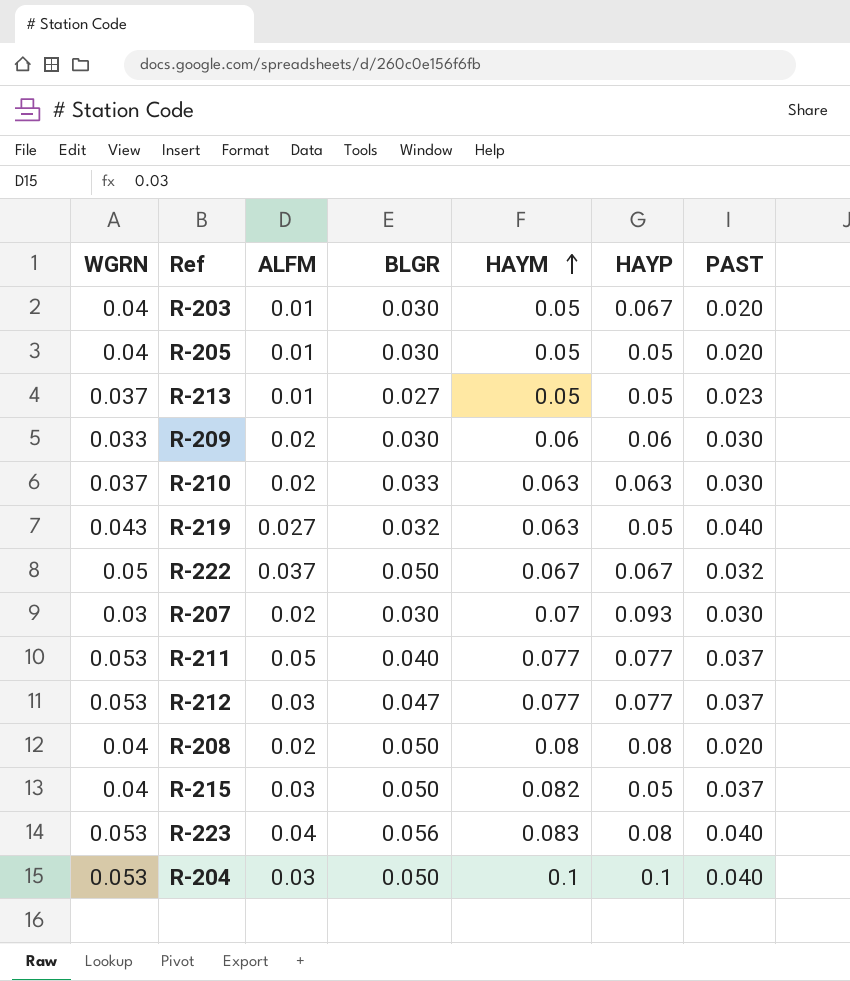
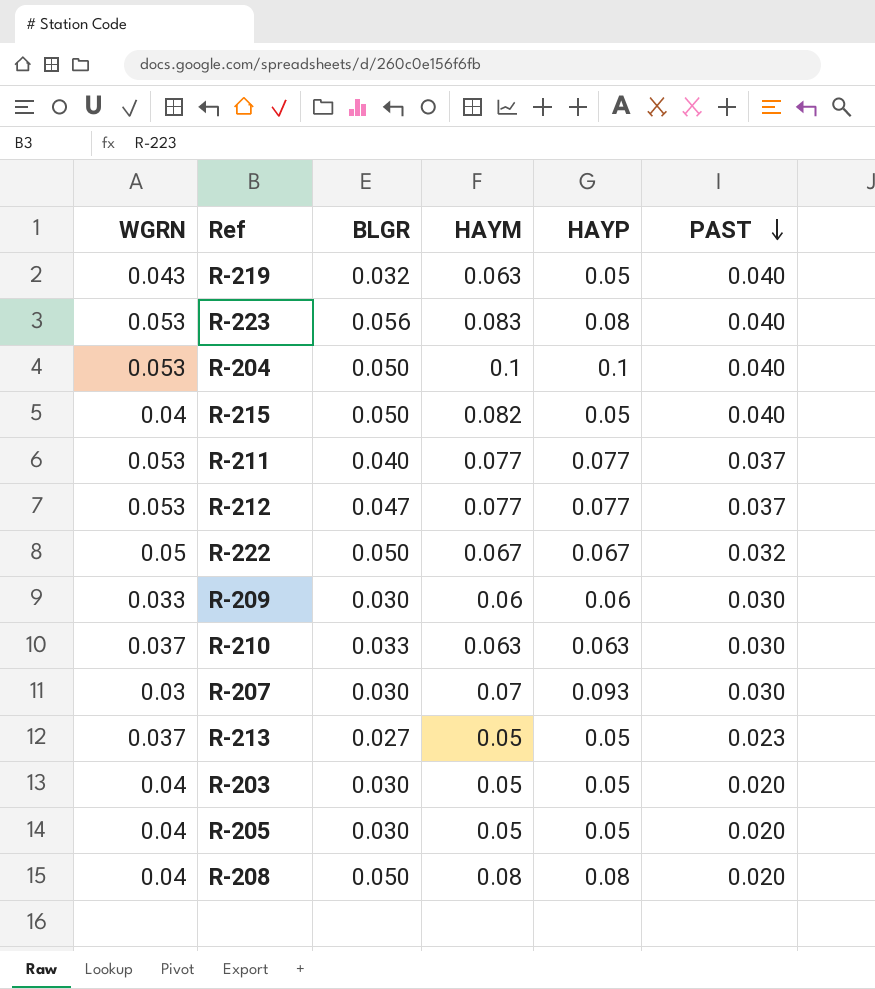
row order: HAYM ascending -> PAST descending
column ALFM | position: 3 -> none
R-215 | PAST: 0.037 -> 0.040
R-203 | HAYP: 0.067 -> 0.05

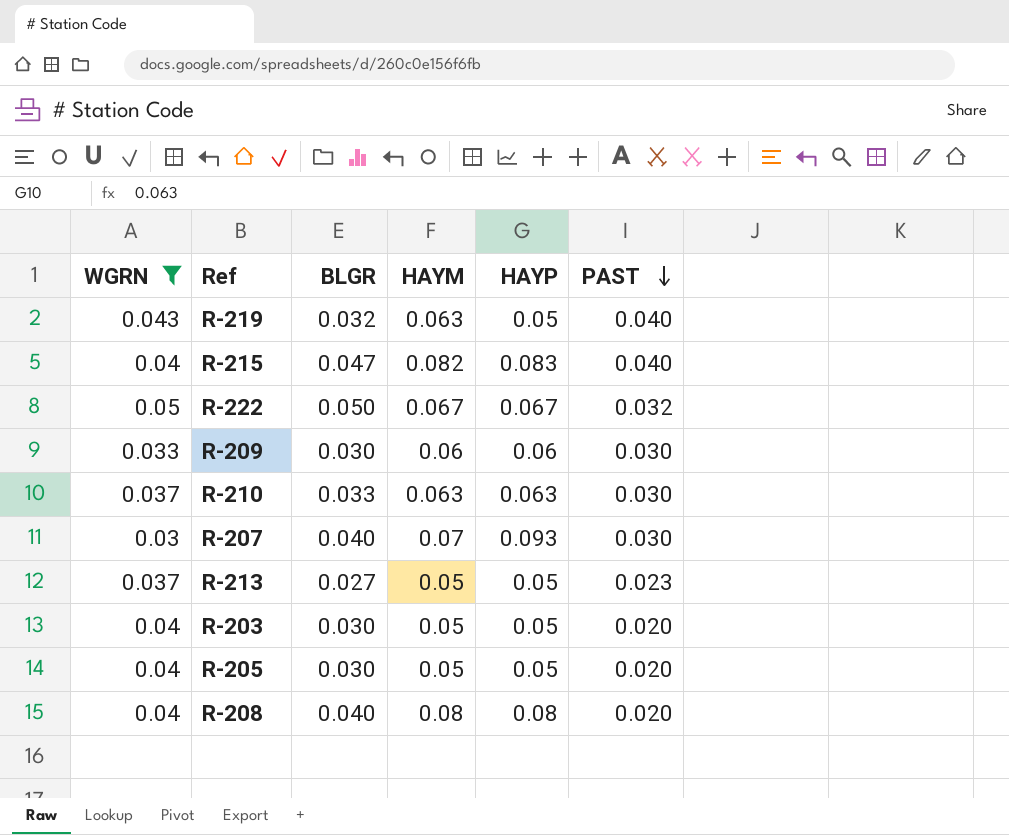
filter: none -> WGRN != 0.053
R-215 | BLGR: 0.050 -> 0.047
R-215 | HAYP: 0.05 -> 0.083
R-207 | BLGR: 0.030 -> 0.040
R-208 | BLGR: 0.050 -> 0.040

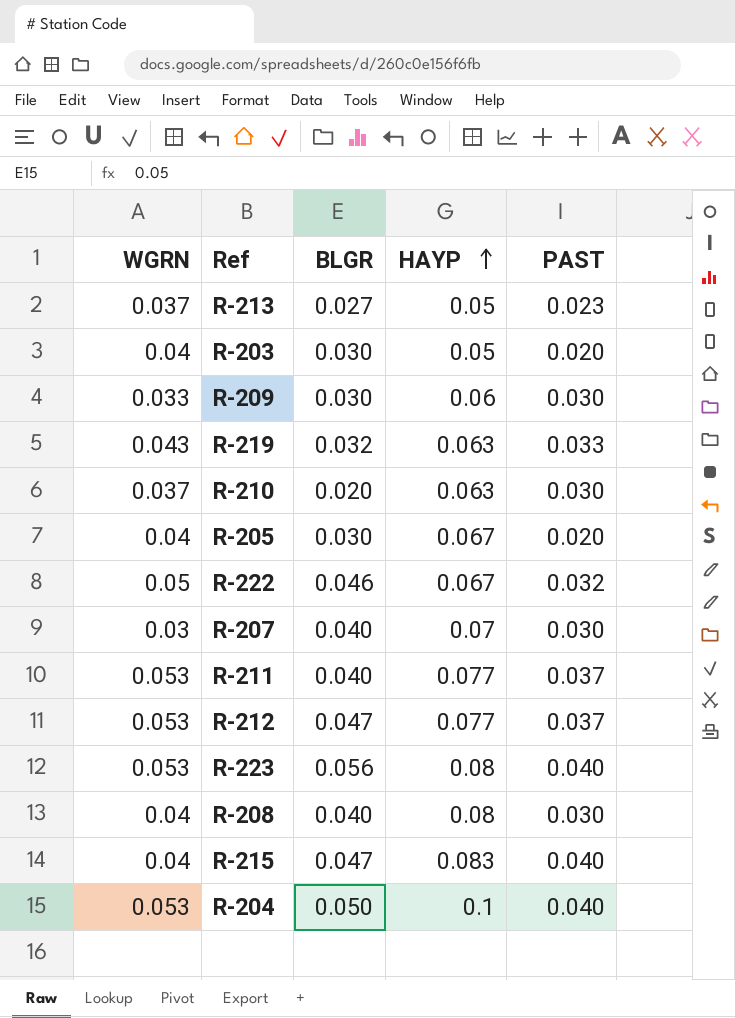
filter: WGRN != 0.053 -> none
row order: PAST descending -> HAYP ascending
column HAYM | position: 4 -> none
R-219 | HAYP: 0.05 -> 0.063
R-219 | PAST: 0.040 -> 0.033
R-210 | BLGR: 0.033 -> 0.020
R-205 | HAYP: 0.05 -> 0.067
R-222 | BLGR: 0.050 -> 0.046
R-207 | HAYP: 0.093 -> 0.07
R-208 | PAST: 0.020 -> 0.030

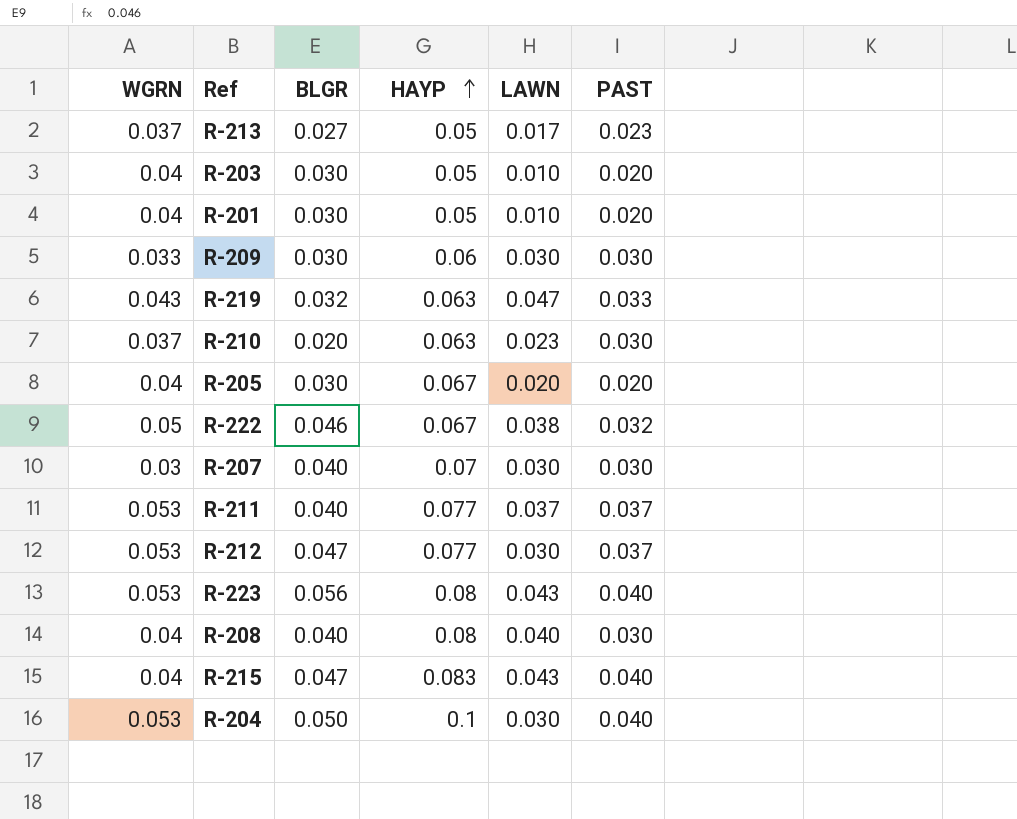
column LAWN | position: none -> 5
row R-201: none -> 0.04 | 0.030 | 0.05 | 0.010 | 0.020

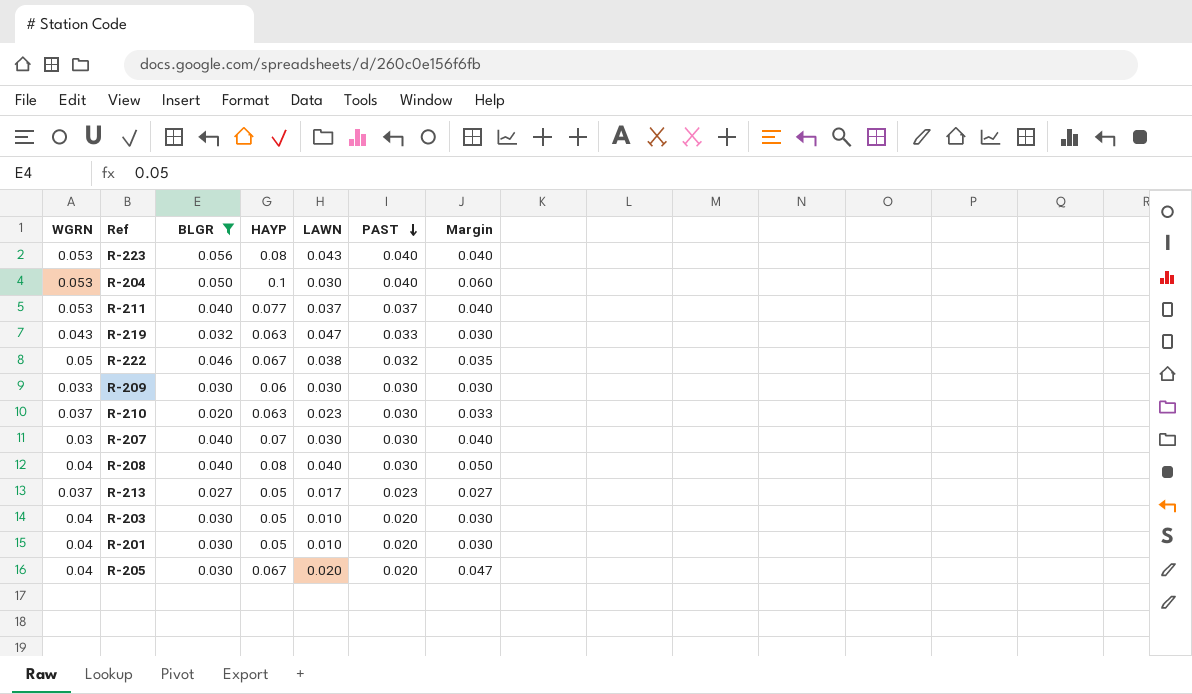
filter: none -> BLGR != 0.047
row order: HAYP ascending -> PAST descending
column Margin | formula: none -> [HAYP] - [PAST]

